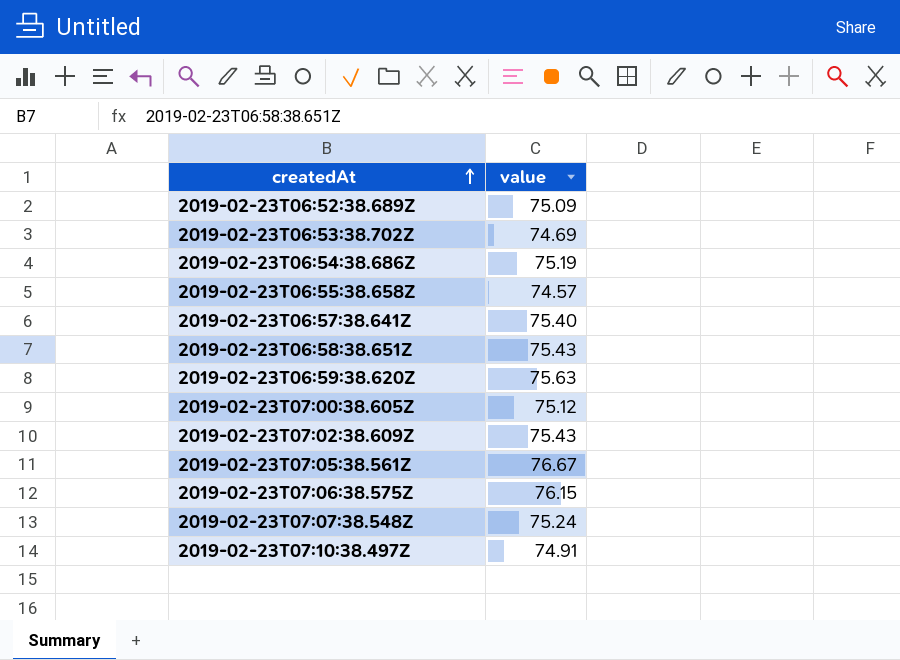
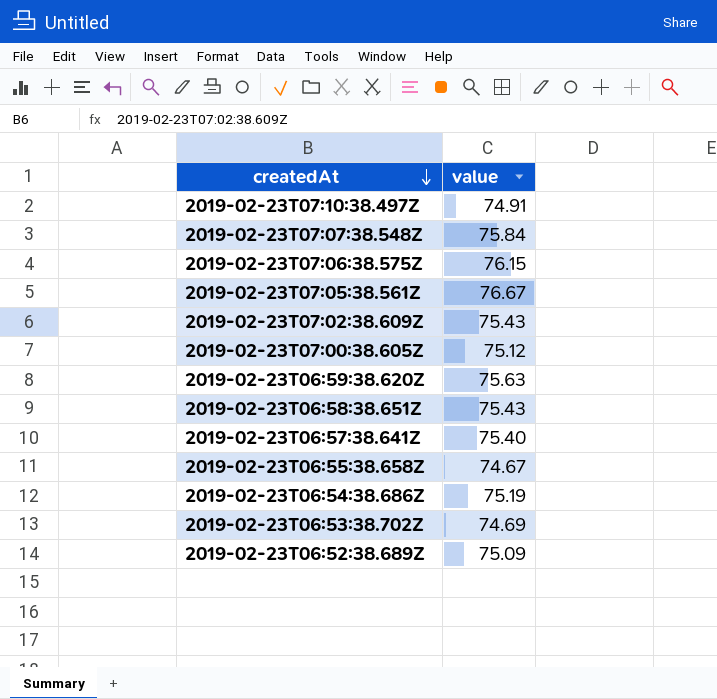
row order: createdAt ascending -> createdAt descending
2019-02-23T07:07:38.548Z | value: 75.24 -> 75.84
2019-02-23T06:55:38.658Z | value: 74.57 -> 74.67

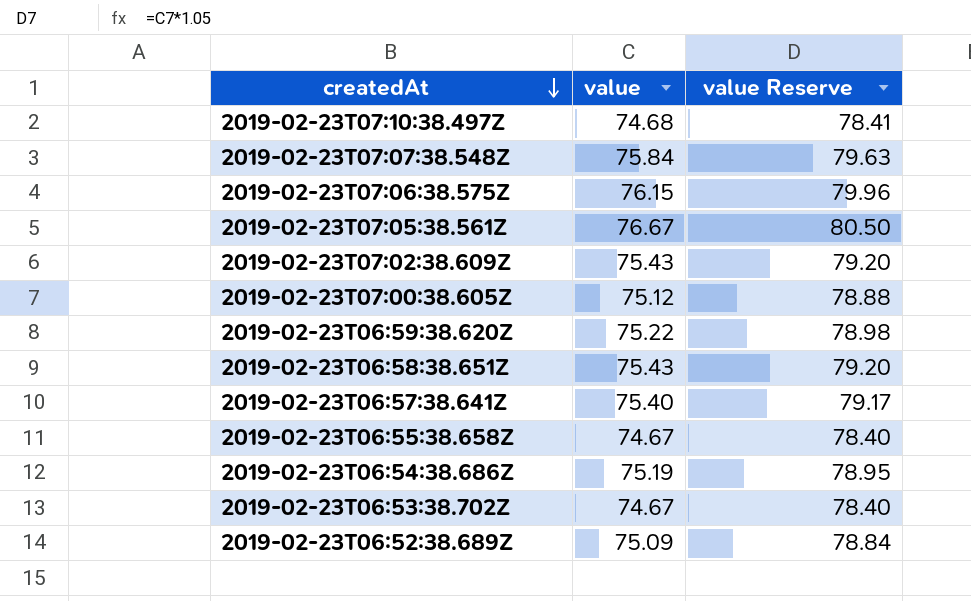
column value Reserve | formula: none -> [value] * 1.05
2019-02-23T07:10:38.497Z | value: 74.91 -> 74.68
2019-02-23T06:59:38.620Z | value: 75.63 -> 75.22
2019-02-23T06:53:38.702Z | value: 74.69 -> 74.67

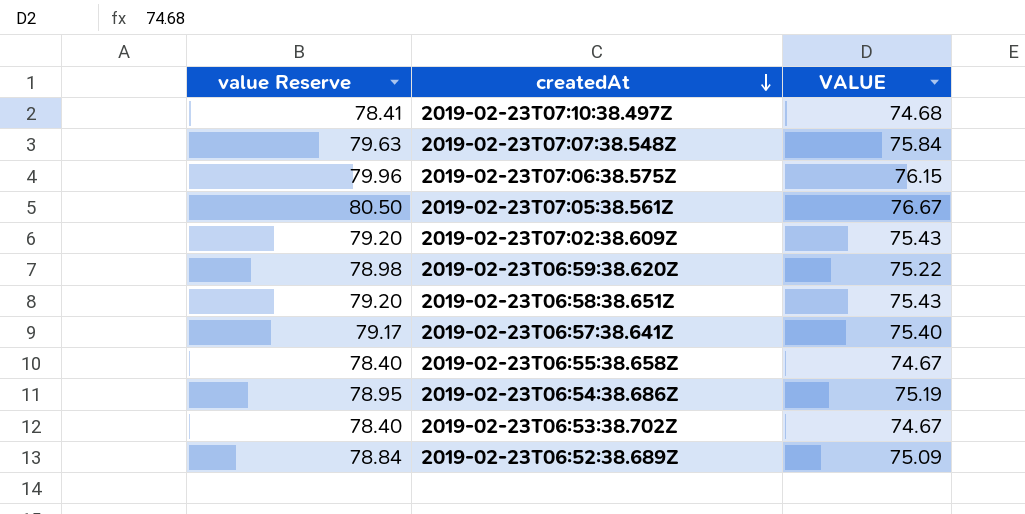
column value Reserve | position: 3 -> 1
column name: value -> VALUE
row 2019-02-23T07:00:38.605Z: 75.12 | 78.88 -> none

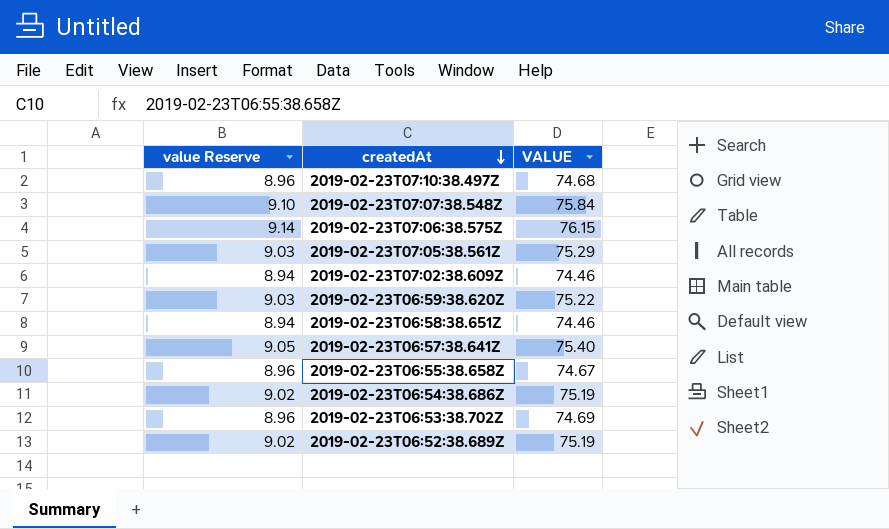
column value Reserve | formula: [VALUE] * 1.05 -> [VALUE] * 0.12
2019-02-23T07:05:38.561Z | VALUE: 76.67 -> 75.29
2019-02-23T07:02:38.609Z | VALUE: 75.43 -> 74.46
2019-02-23T06:58:38.651Z | VALUE: 75.43 -> 74.46
2019-02-23T06:53:38.702Z | VALUE: 74.67 -> 74.69
2019-02-23T06:52:38.689Z | VALUE: 75.09 -> 75.19

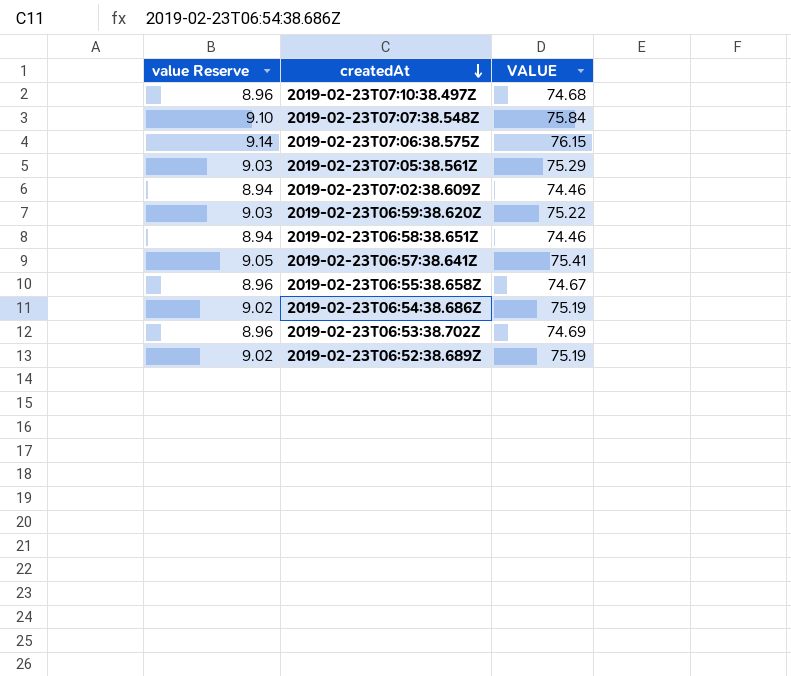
2019-02-23T06:57:38.641Z | VALUE: 75.40 -> 75.41

